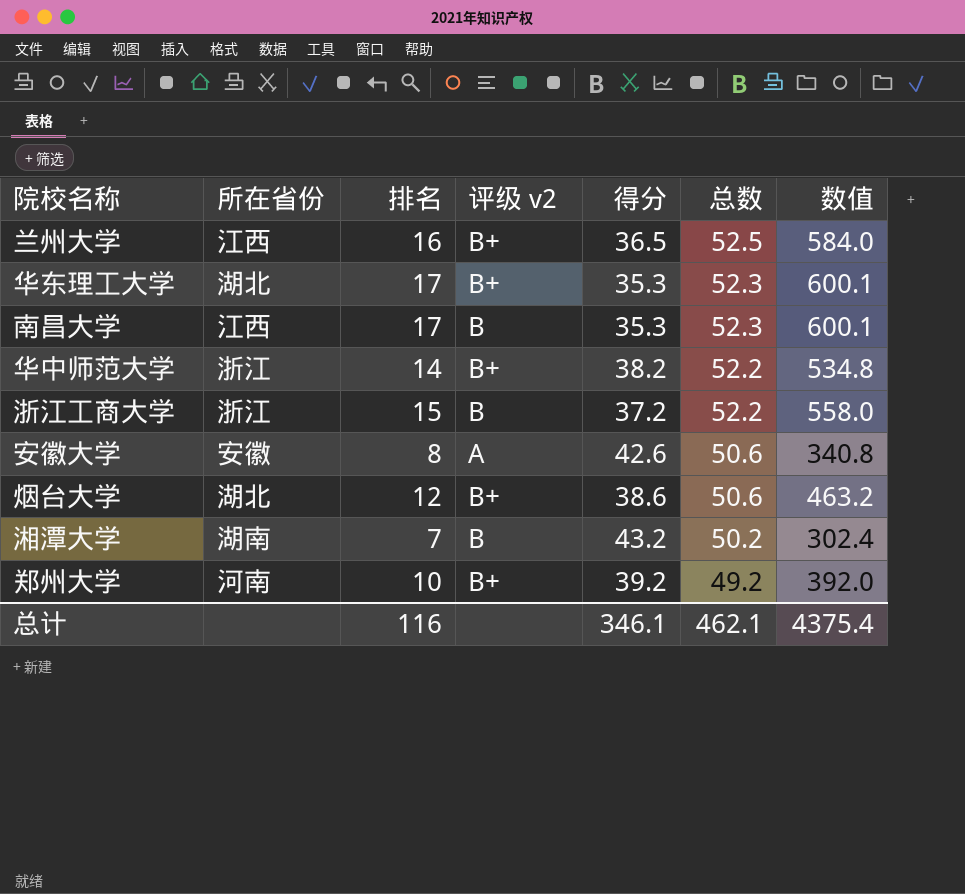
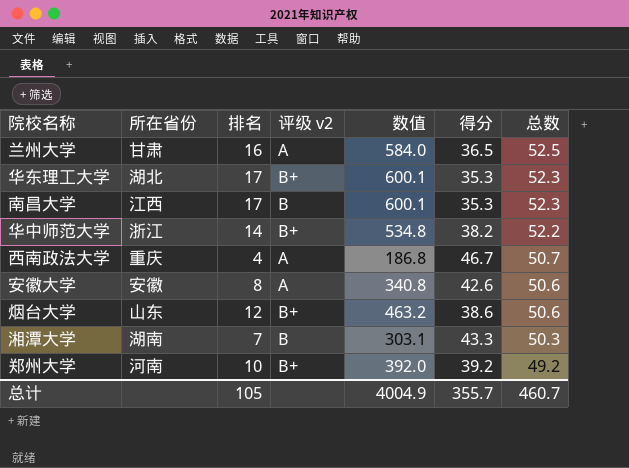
column 数值 | position: 7 -> 5
row 浙江工商大学: 浙江 | 15 | B | 37.2 | 52.2 | 558.0 -> none
兰州大学 | 所在省份: 江西 -> 甘肃
兰州大学 | 评级 v2: B+ -> A
row 西南政法大学: none -> 重庆 | 4 | A | 186.8 | 46.7 | 50.7
烟台大学 | 所在省份: 湖北 -> 山东
湘潭大学 | 数值: 302.4 -> 303.1
湘潭大学 | 得分: 43.2 -> 43.3
湘潭大学 | 总数: 50.2 -> 50.3
总计 | 排名: 116 -> 105
总计 | 数值: 4375.4 -> 4004.9
总计 | 得分: 346.1 -> 355.7
总计 | 总数: 462.1 -> 460.7

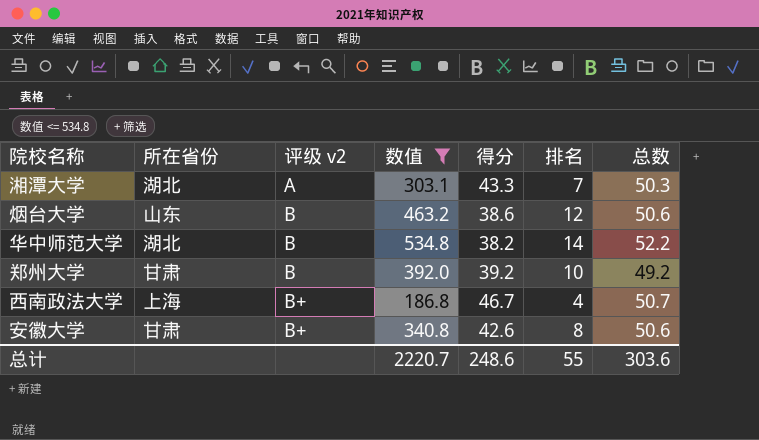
filter: none -> 数值 <= 534.8
row order: 总数 descending -> 评级 v2 ascending
column 排名 | position: 3 -> 6
湘潭大学 | 所在省份: 湖南 -> 湖北
湘潭大学 | 评级 v2: B -> A
烟台大学 | 评级 v2: B+ -> B
华中师范大学 | 所在省份: 浙江 -> 湖北
华中师范大学 | 评级 v2: B+ -> B
郑州大学 | 所在省份: 河南 -> 甘肃
郑州大学 | 评级 v2: B+ -> B
西南政法大学 | 所在省份: 重庆 -> 上海
西南政法大学 | 评级 v2: A -> B+
安徽大学 | 所在省份: 安徽 -> 甘肃
安徽大学 | 评级 v2: A -> B+
总计 | 数值: 4004.9 -> 2220.7
总计 | 得分: 355.7 -> 248.6
总计 | 排名: 105 -> 55
总计 | 总数: 460.7 -> 303.6

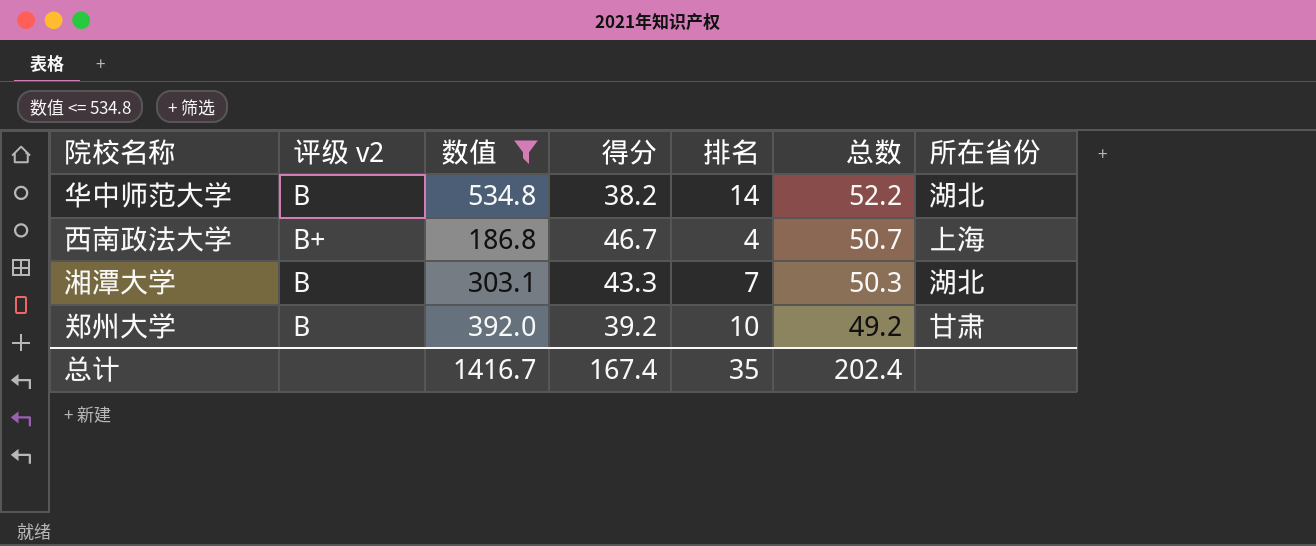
row order: 评级 v2 ascending -> 总数 descending
column 所在省份 | position: 2 -> 7
row 烟台大学: 山东 | B | 463.2 | 38.6 | 12 | 50.6 -> none
row 安徽大学: 甘肃 | B+ | 340.8 | 42.6 | 8 | 50.6 -> none
湘潭大学 | 评级 v2: A -> B
总计 | 数值: 2220.7 -> 1416.7
总计 | 得分: 248.6 -> 167.4
总计 | 排名: 55 -> 35
总计 | 总数: 303.6 -> 202.4

